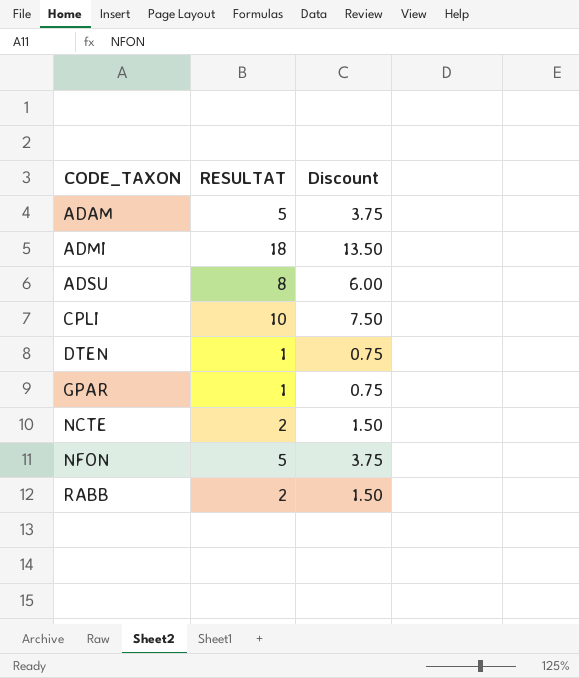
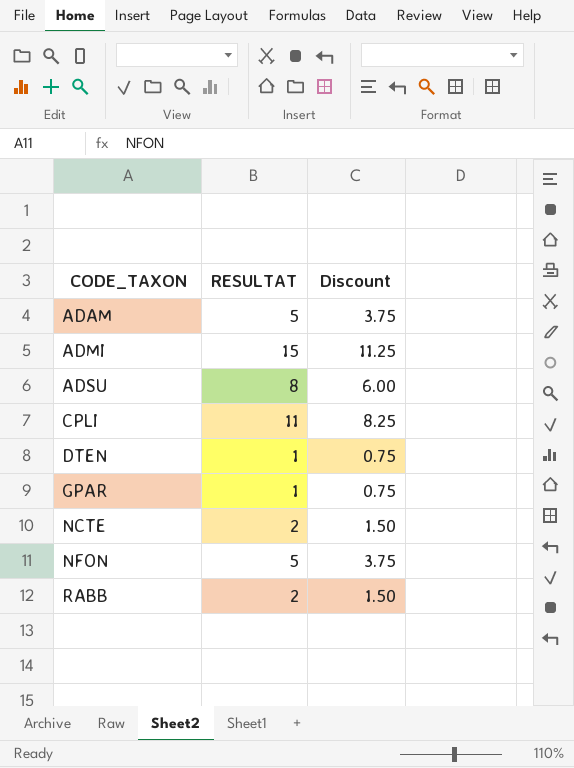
ADMI | RESULTAT: 18 -> 15
ADMI | Discount: 13.50 -> 11.25
CPLI | RESULTAT: 10 -> 11
CPLI | Discount: 7.50 -> 8.25

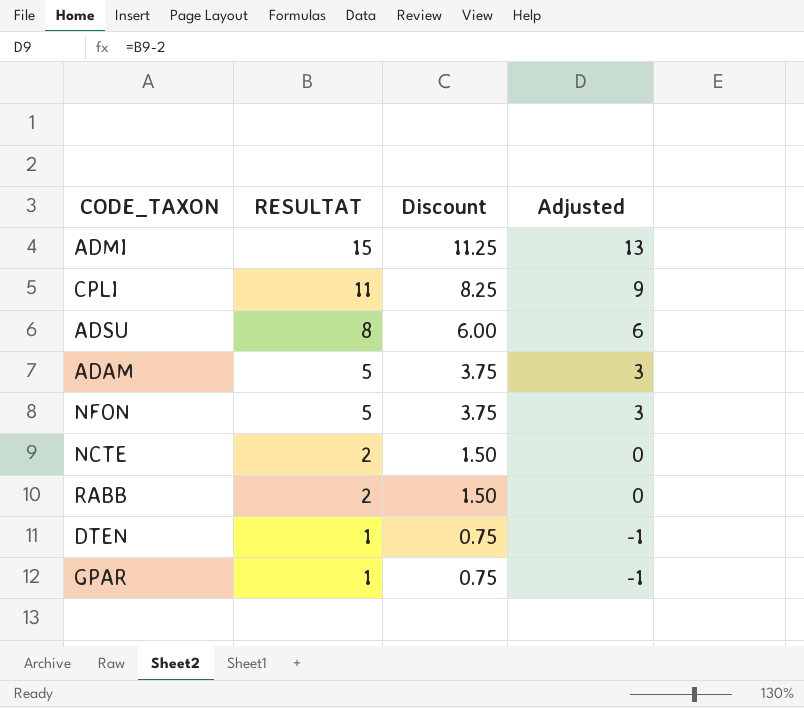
row order: CODE_TAXON ascending -> RESULTAT descending
column Adjusted | formula: none -> [RESULTAT] - 2

